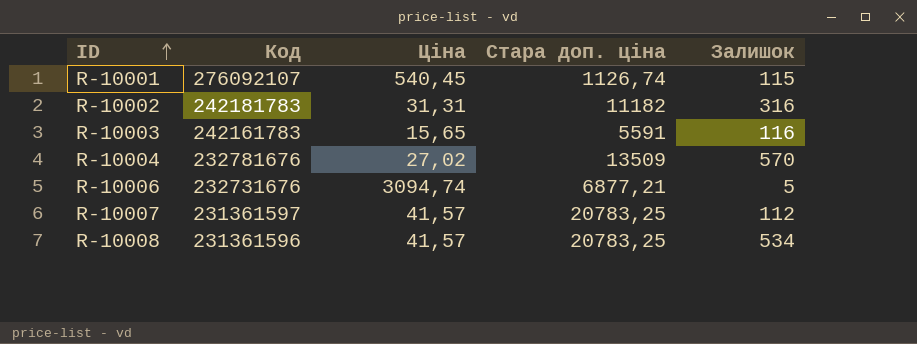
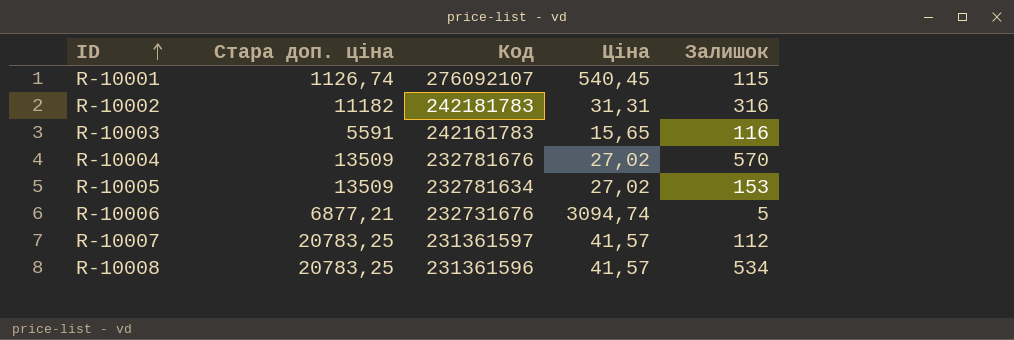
column Стара доп. ціна | position: 4 -> 2
row R-10005: none -> 13509 | 232781634 | 27,02 | 153

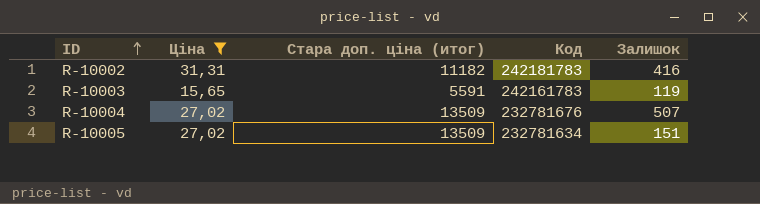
filter: none -> Ціна <= 31,31
column Ціна | position: 4 -> 2
column name: Стара доп. ціна -> Стара доп. ціна (итог)
R-10002 | Залишок: 316 -> 416
R-10003 | Залишок: 116 -> 119
R-10004 | Залишок: 570 -> 507
R-10005 | Залишок: 153 -> 151

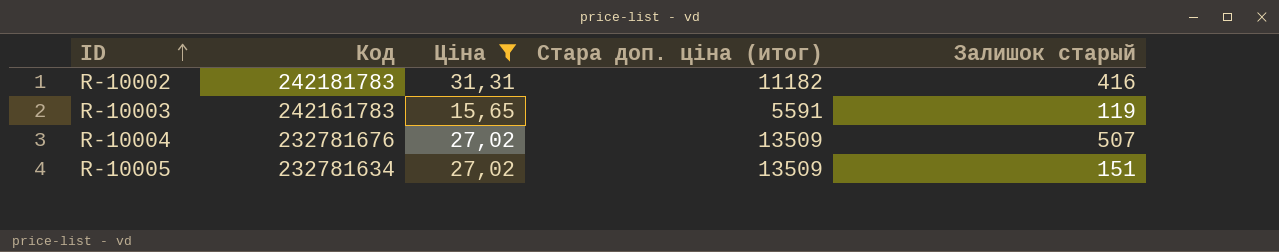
column Код | position: 4 -> 2
column name: Залишок -> Залишок старый

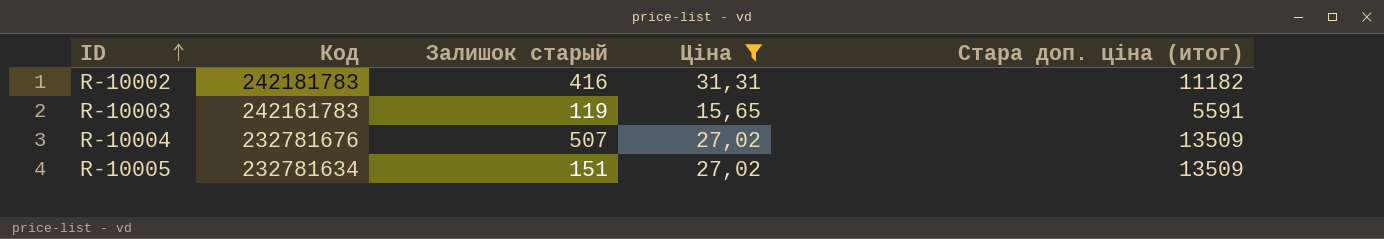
column Залишок старый | position: 5 -> 3

